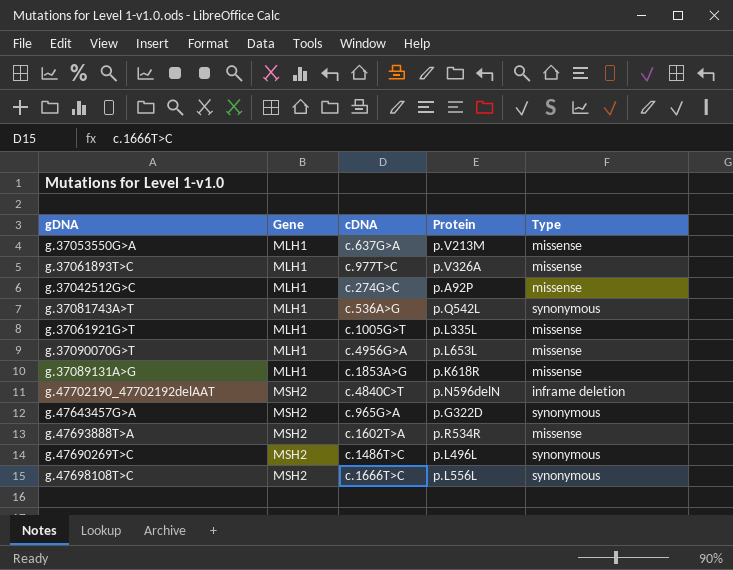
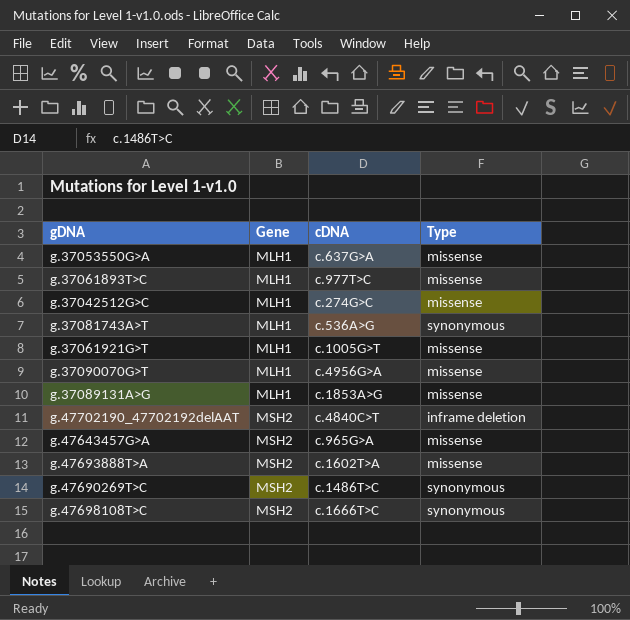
column Protein | position: 4 -> none
g.47643457G>A | Type: synonymous -> missense

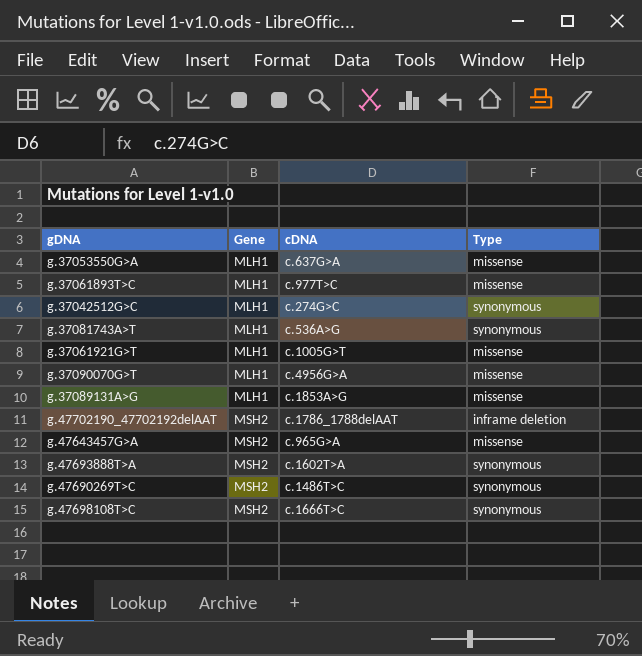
g.37042512G>C | Type: missense -> synonymous
g.47702190_47702192delAAT | cDNA: c.4840C>T -> c.1786_1788delAAT
g.47693888T>A | Type: missense -> synonymous

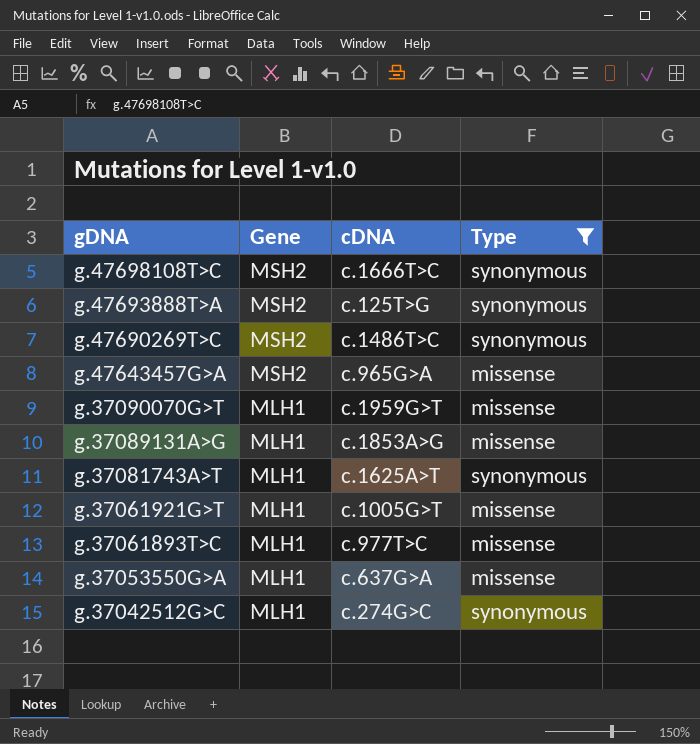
filter: none -> Type != inframe deletion
row order: Gene ascending -> gDNA descending
g.47693888T>A | cDNA: c.1602T>A -> c.125T>G
g.37090070G>T | cDNA: c.4956G>A -> c.1959G>T
g.37081743A>T | cDNA: c.536A>G -> c.1625A>T

